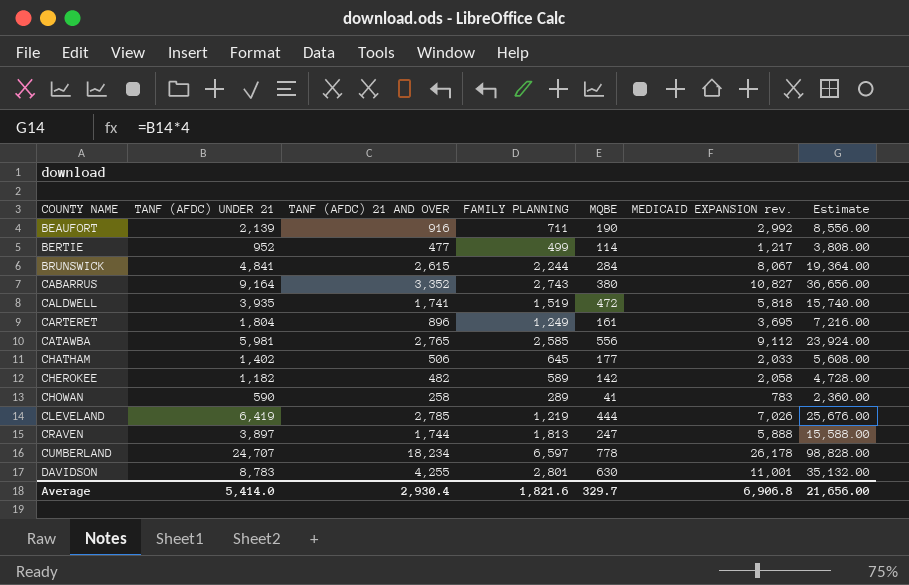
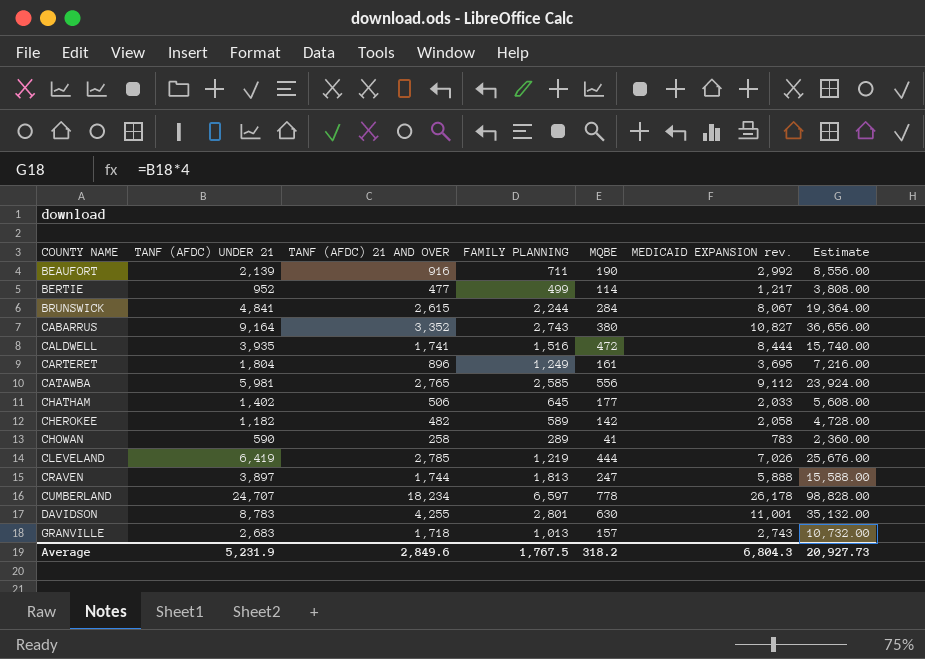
CALDWELL | FAMILY PLANNING: 1,519 -> 1,516
CALDWELL | MEDICAID EXPANSION rev.: 5,818 -> 8,444
row GRANVILLE: none -> 2,683 | 1,718 | 1,013 | 157 | 2,743 | 10,732.00
Average | TANF (AFDC) UNDER 21: 5,414.0 -> 5,231.9
Average | TANF (AFDC) 21 AND OVER: 2,930.4 -> 2,849.6
Average | FAMILY PLANNING: 1,821.6 -> 1,767.5
Average | MQBE: 329.7 -> 318.2
Average | MEDICAID EXPANSION rev.: 6,906.8 -> 6,804.3
Average | Estimate: 21,656.00 -> 20,927.73

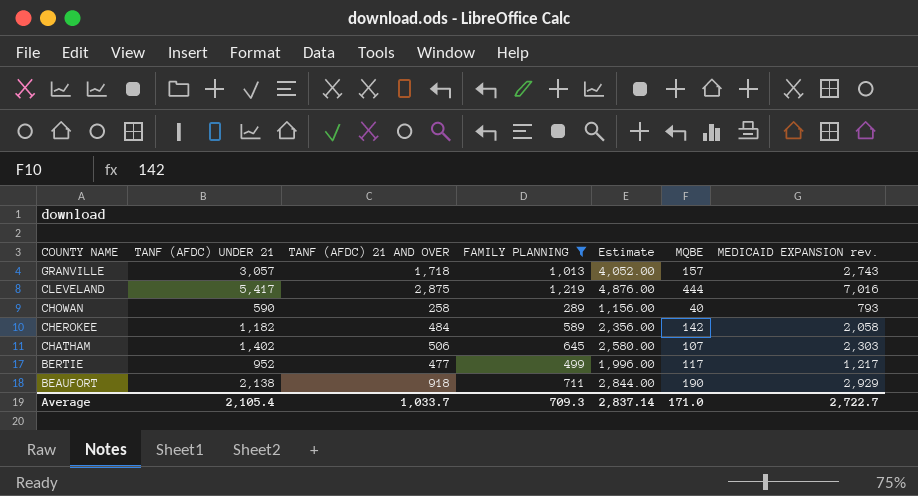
filter: none -> FAMILY PLANNING <= 1,219
row order: COUNTY NAME ascending -> COUNTY NAME descending
column Estimate | formula: [TANF (AFDC) UNDER 21] * 4 -> [FAMILY PLANNING] * 4
column Estimate | position: 7 -> 5
GRANVILLE | TANF (AFDC) UNDER 21: 2,683 -> 3,057
CLEVELAND | TANF (AFDC) UNDER 21: 6,419 -> 5,417
CLEVELAND | TANF (AFDC) 21 AND OVER: 2,785 -> 2,875
CLEVELAND | MEDICAID EXPANSION rev.: 7,026 -> 7,016
CHOWAN | MQBE: 41 -> 40
CHOWAN | MEDICAID EXPANSION rev.: 783 -> 793
CHEROKEE | TANF (AFDC) 21 AND OVER: 482 -> 484
CHATHAM | MQBE: 177 -> 107
CHATHAM | MEDICAID EXPANSION rev.: 2,033 -> 2,303
BERTIE | MQBE: 114 -> 117
BEAUFORT | TANF (AFDC) UNDER 21: 2,139 -> 2,138
BEAUFORT | TANF (AFDC) 21 AND OVER: 916 -> 918
BEAUFORT | MEDICAID EXPANSION rev.: 2,992 -> 2,929
Average | TANF (AFDC) UNDER 21: 5,231.9 -> 2,105.4
Average | TANF (AFDC) 21 AND OVER: 2,849.6 -> 1,033.7
Average | FAMILY PLANNING: 1,767.5 -> 709.3
Average | Estimate: 20,927.73 -> 2,837.14
Average | MQBE: 318.2 -> 171.0
Average | MEDICAID EXPANSION rev.: 6,804.3 -> 2,722.7

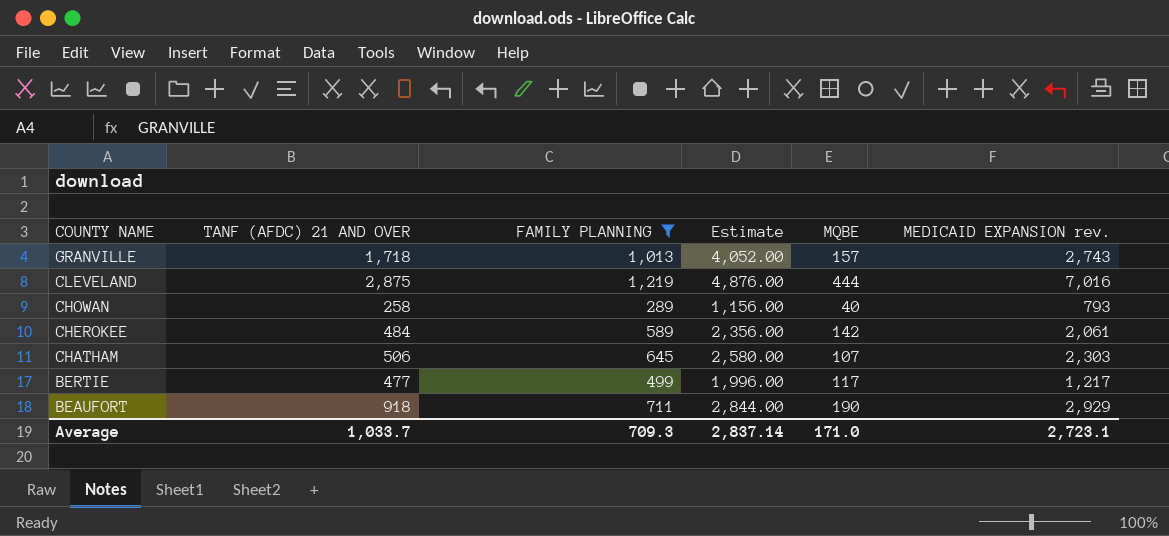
column TANF (AFDC) UNDER 21 | position: 2 -> none
CHEROKEE | MEDICAID EXPANSION rev.: 2,058 -> 2,061
Average | MEDICAID EXPANSION rev.: 2,722.7 -> 2,723.1

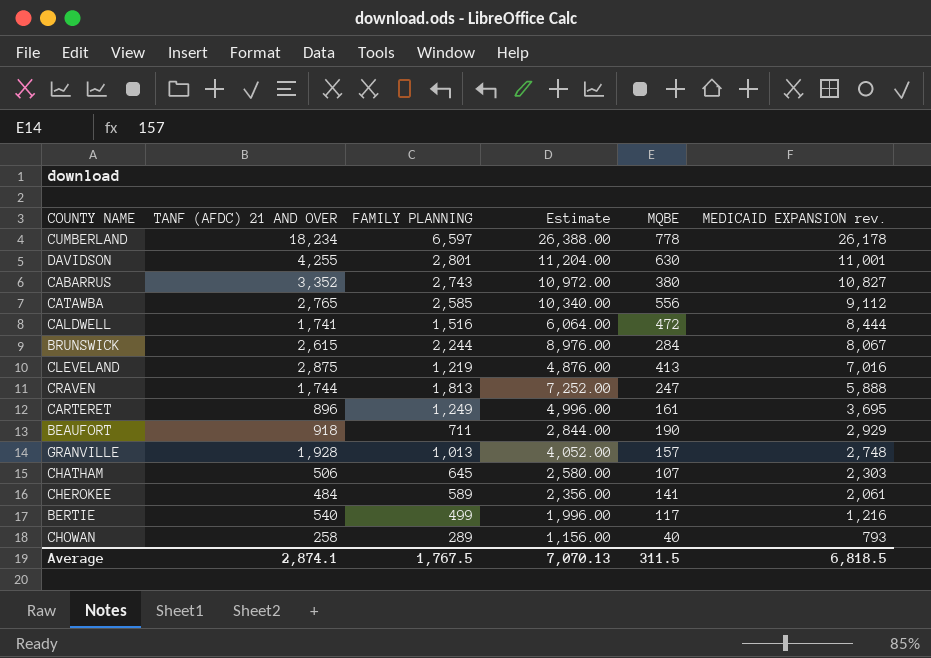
filter: FAMILY PLANNING <= 1,219 -> none
row order: COUNTY NAME descending -> MEDICAID EXPANSION rev. descending
CLEVELAND | MQBE: 444 -> 413
GRANVILLE | TANF (AFDC) 21 AND OVER: 1,718 -> 1,928
GRANVILLE | MEDICAID EXPANSION rev.: 2,743 -> 2,748
CHEROKEE | MQBE: 142 -> 141
BERTIE | TANF (AFDC) 21 AND OVER: 477 -> 540
BERTIE | MEDICAID EXPANSION rev.: 1,217 -> 1,216
Average | TANF (AFDC) 21 AND OVER: 1,033.7 -> 2,874.1
Average | FAMILY PLANNING: 709.3 -> 1,767.5
Average | Estimate: 2,837.14 -> 7,070.13
Average | MQBE: 171.0 -> 311.5
Average | MEDICAID EXPANSION rev.: 2,723.1 -> 6,818.5

